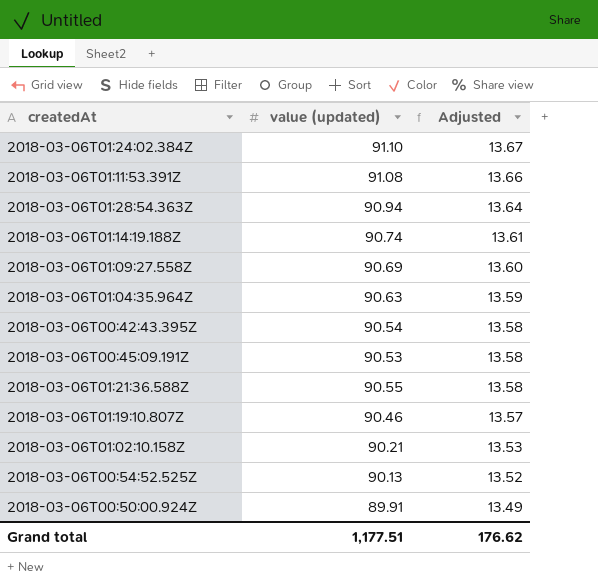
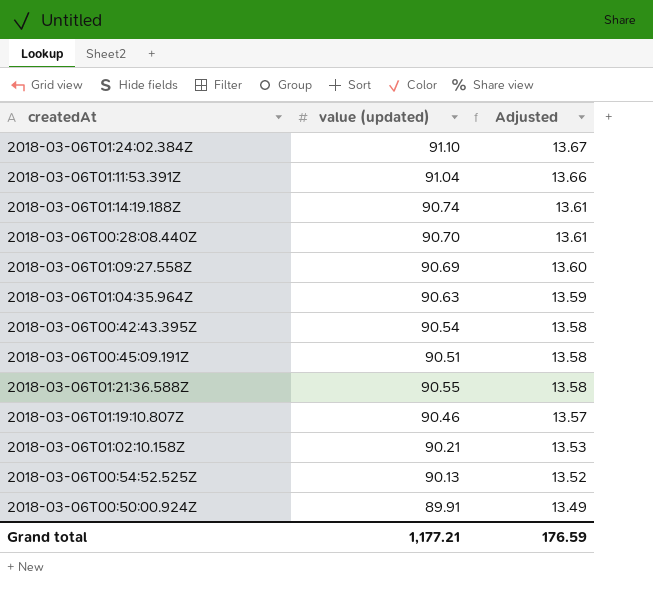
row 2018-03-06T01:28:54.363Z: 90.94 | 13.64 -> none
2018-03-06T01:11:53.391Z | value (updated): 91.08 -> 91.04
row 2018-03-06T00:28:08.440Z: none -> 90.70 | 13.61
2018-03-06T00:45:09.191Z | value (updated): 90.53 -> 90.51
Grand total | value (updated): 1,177.51 -> 1,177.21
Grand total | Adjusted: 176.62 -> 176.59

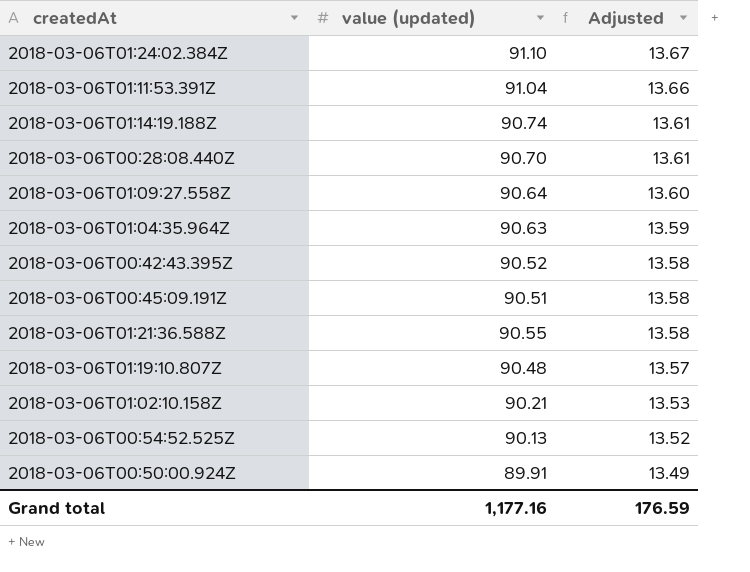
2018-03-06T01:09:27.558Z | value (updated): 90.69 -> 90.64
2018-03-06T00:42:43.395Z | value (updated): 90.54 -> 90.52
2018-03-06T01:19:10.807Z | value (updated): 90.46 -> 90.48
Grand total | value (updated): 1,177.21 -> 1,177.16

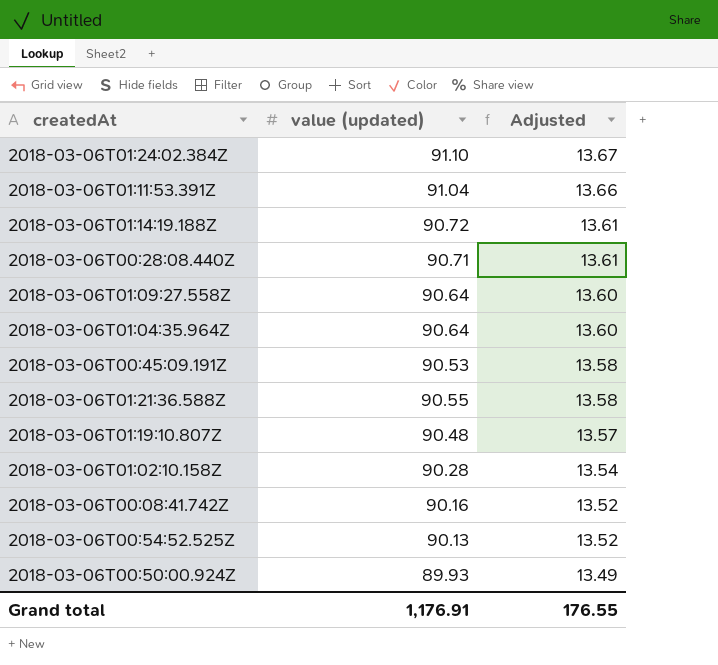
row 2018-03-06T00:42:43.395Z: 90.52 | 13.58 -> none
2018-03-06T01:14:19.188Z | value (updated): 90.74 -> 90.72
2018-03-06T00:28:08.440Z | value (updated): 90.70 -> 90.71
2018-03-06T01:04:35.964Z | value (updated): 90.63 -> 90.64
2018-03-06T01:04:35.964Z | Adjusted: 13.59 -> 13.60
2018-03-06T00:45:09.191Z | value (updated): 90.51 -> 90.53
2018-03-06T01:02:10.158Z | value (updated): 90.21 -> 90.28
2018-03-06T01:02:10.158Z | Adjusted: 13.53 -> 13.54
row 2018-03-06T00:08:41.742Z: none -> 90.16 | 13.52
2018-03-06T00:50:00.924Z | value (updated): 89.91 -> 89.93
Grand total | value (updated): 1,177.16 -> 1,176.91
Grand total | Adjusted: 176.59 -> 176.55

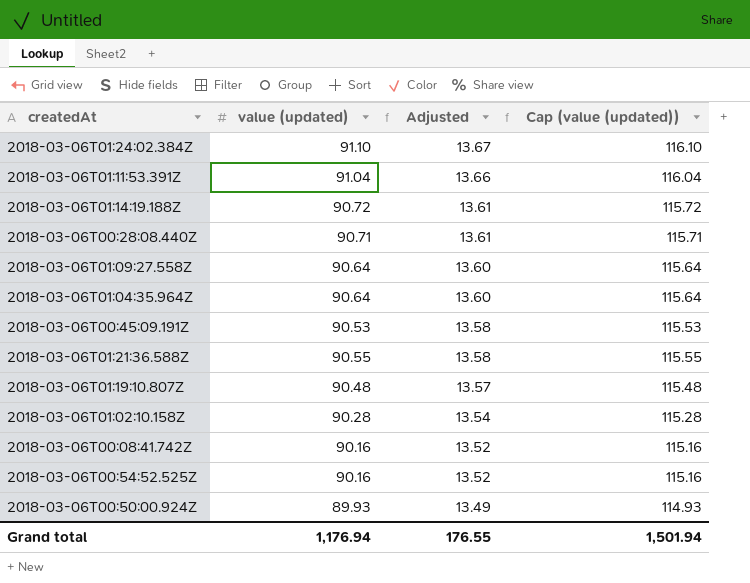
column Cap (value (updated)) | formula: none -> [value (updated)] + 25
2018-03-06T00:54:52.525Z | value (updated): 90.13 -> 90.16
Grand total | value (updated): 1,176.91 -> 1,176.94

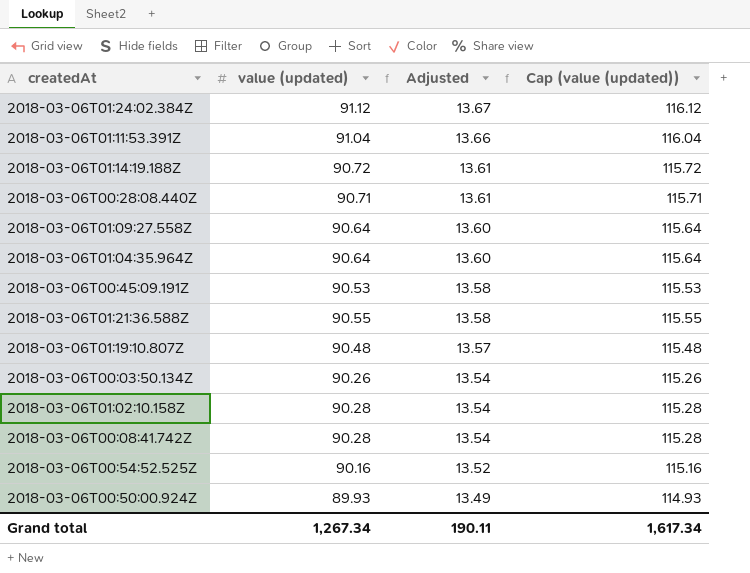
2018-03-06T01:24:02.384Z | value (updated): 91.10 -> 91.12
2018-03-06T01:24:02.384Z | Cap (value (updated)): 116.10 -> 116.12
row 2018-03-06T00:03:50.134Z: none -> 90.26 | 13.54 | 115.26
2018-03-06T00:08:41.742Z | value (updated): 90.16 -> 90.28
2018-03-06T00:08:41.742Z | Adjusted: 13.52 -> 13.54
2018-03-06T00:08:41.742Z | Cap (value (updated)): 115.16 -> 115.28
Grand total | value (updated): 1,176.94 -> 1,267.34
Grand total | Adjusted: 176.55 -> 190.11
Grand total | Cap (value (updated)): 1,501.94 -> 1,617.34

